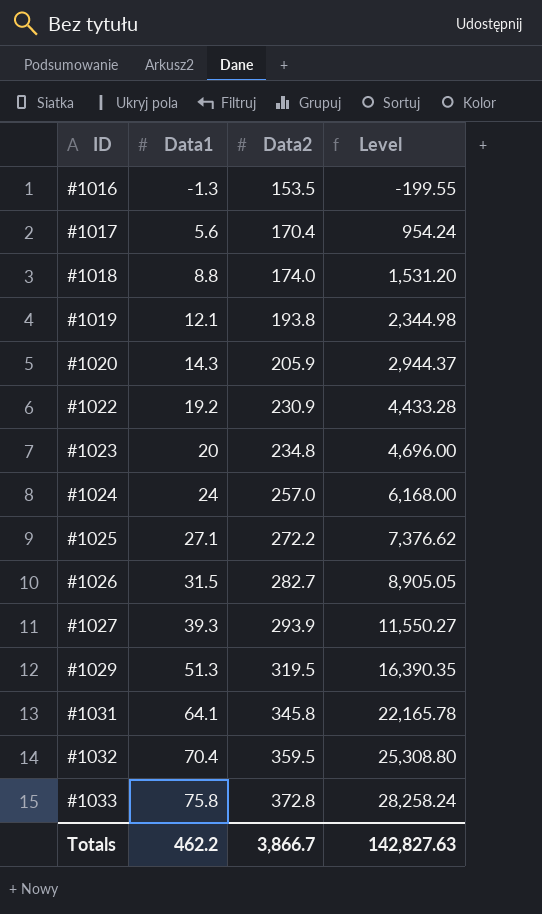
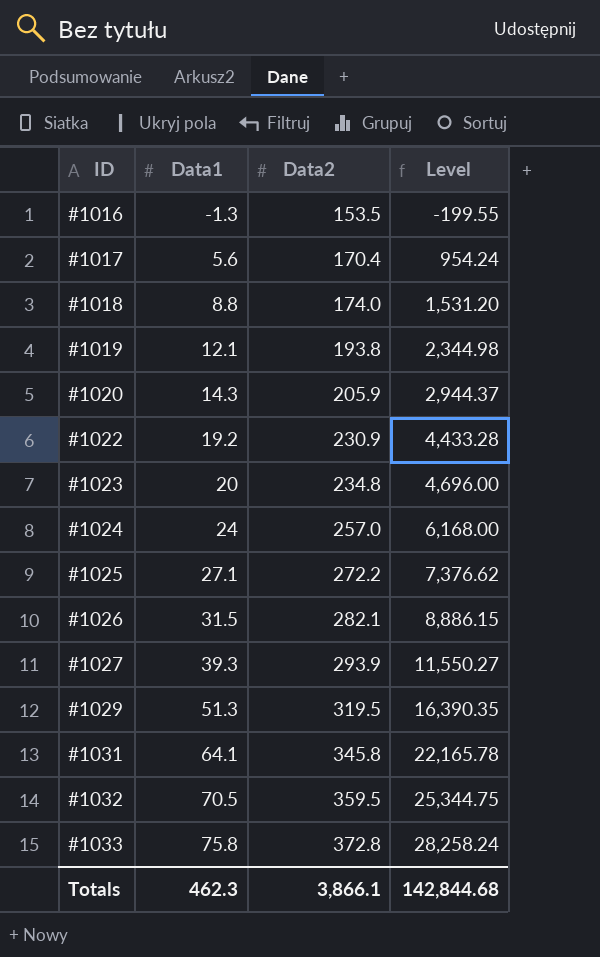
#1026 | Data2: 282.7 -> 282.1
#1026 | Level: 8,905.05 -> 8,886.15
#1032 | Data1: 70.4 -> 70.5
#1032 | Level: 25,308.80 -> 25,344.75
Totals | Data1: 462.2 -> 462.3
Totals | Data2: 3,866.7 -> 3,866.1
Totals | Level: 142,827.63 -> 142,844.68

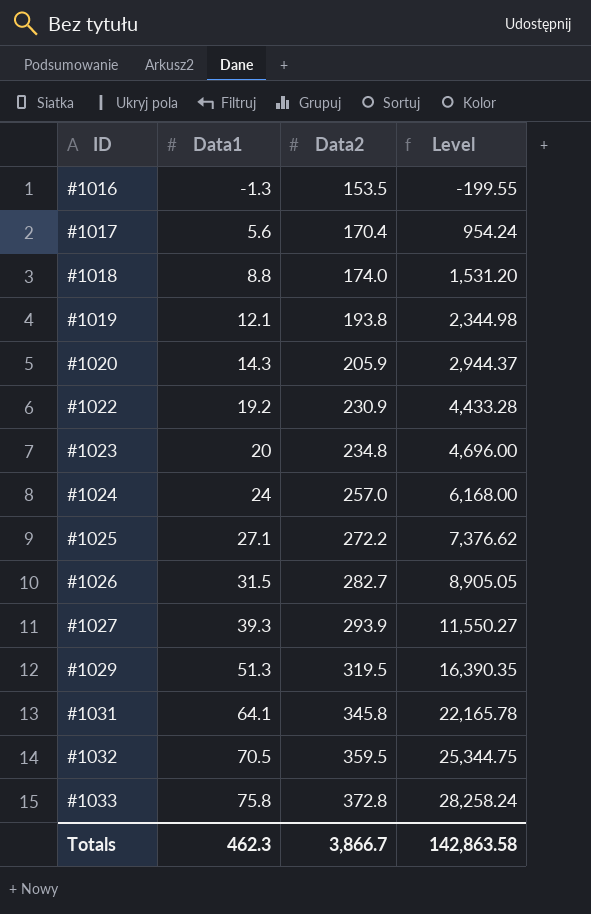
#1026 | Data2: 282.1 -> 282.7
#1026 | Level: 8,886.15 -> 8,905.05
Totals | Data2: 3,866.1 -> 3,866.7
Totals | Level: 142,844.68 -> 142,863.58

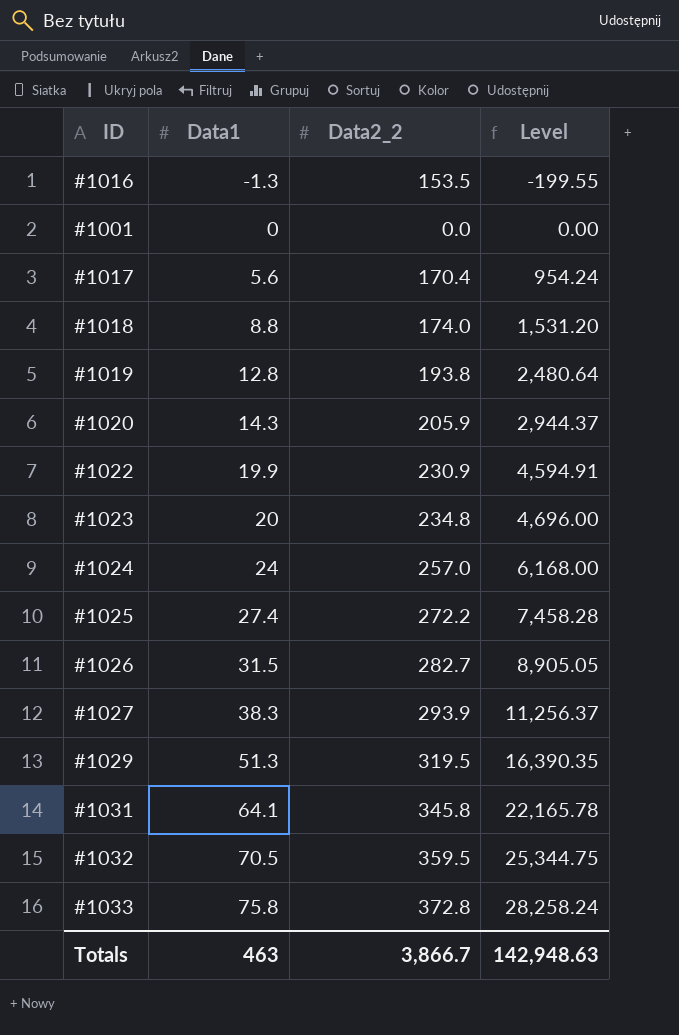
column name: Data2 -> Data2_2
row #1001: none -> 0 | 0.0 | 0.00
#1019 | Data1: 12.1 -> 12.8
#1019 | Level: 2,344.98 -> 2,480.64
#1022 | Data1: 19.2 -> 19.9
#1022 | Level: 4,433.28 -> 4,594.91
#1025 | Data1: 27.1 -> 27.4
#1025 | Level: 7,376.62 -> 7,458.28
#1027 | Data1: 39.3 -> 38.3
#1027 | Level: 11,550.27 -> 11,256.37
Totals | Data1: 462.3 -> 463
Totals | Level: 142,863.58 -> 142,948.63

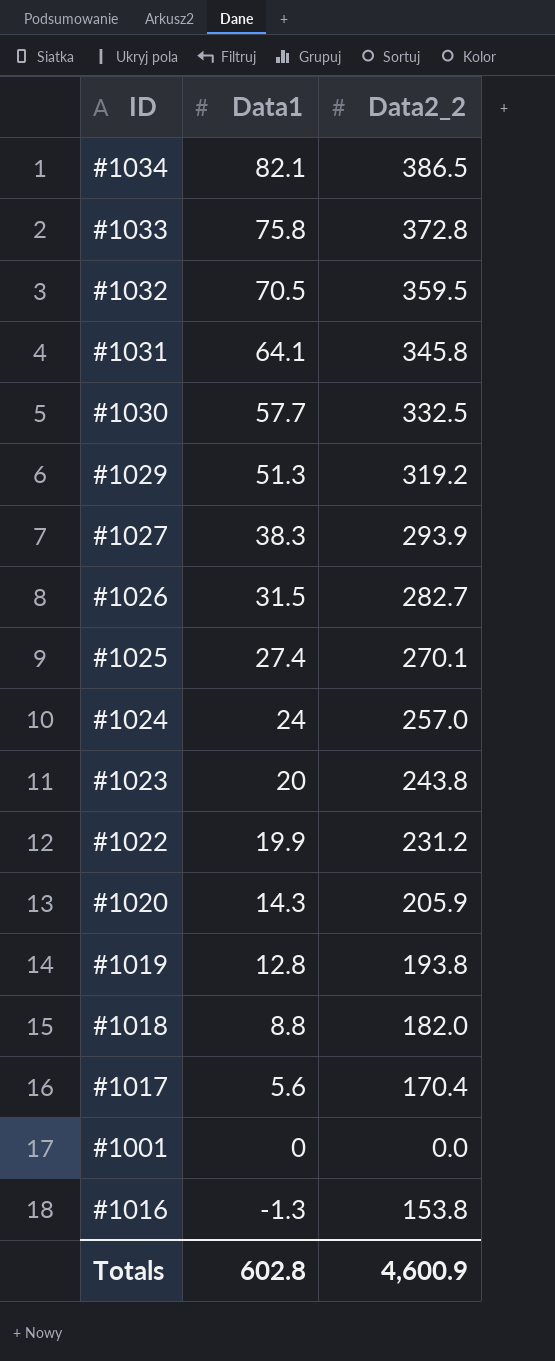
row order: Data1 ascending -> Data1 descending
column Level | formula: [Data1] * [Data2_2] -> none
row #1034: none -> 82.1 | 386.5
row #1030: none -> 57.7 | 332.5
#1029 | Data2_2: 319.5 -> 319.2
#1025 | Data2_2: 272.2 -> 270.1
#1023 | Data2_2: 234.8 -> 243.8
#1022 | Data2_2: 230.9 -> 231.2
#1018 | Data2_2: 174.0 -> 182.0
#1016 | Data2_2: 153.5 -> 153.8
Totals | Data1: 463 -> 602.8
Totals | Data2_2: 3,866.7 -> 4,600.9

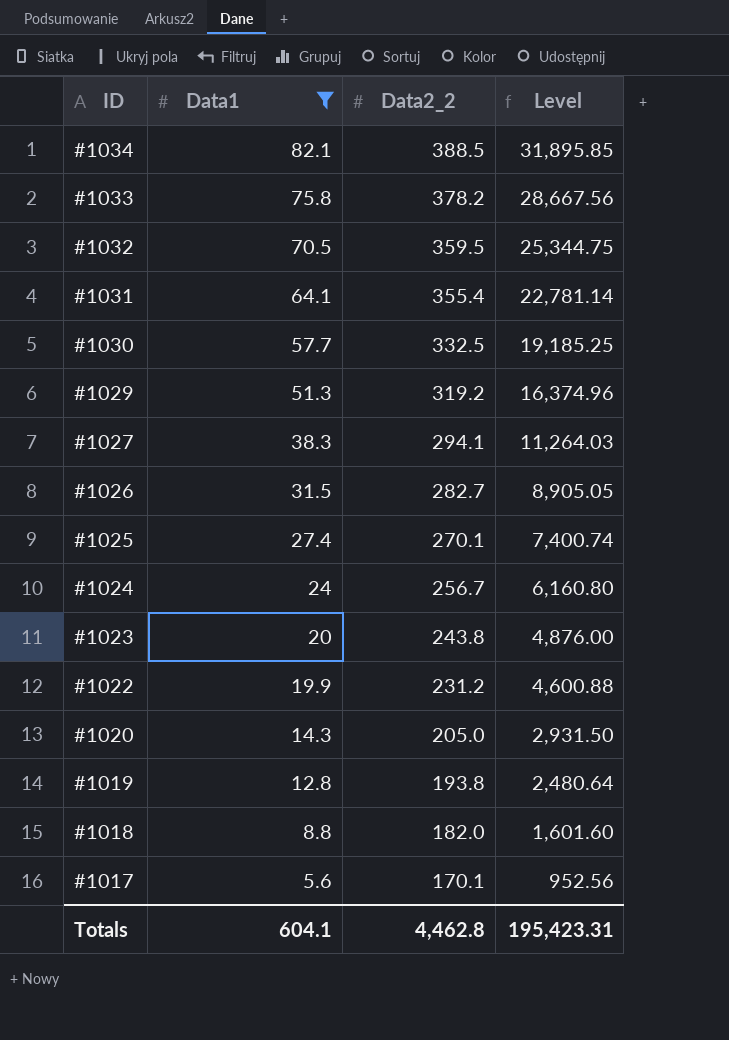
filter: none -> Data1 >= 5.6
column Level | formula: none -> [Data1] * [Data2_2]
#1034 | Data2_2: 386.5 -> 388.5
#1033 | Data2_2: 372.8 -> 378.2
#1031 | Data2_2: 345.8 -> 355.4
#1027 | Data2_2: 293.9 -> 294.1
#1024 | Data2_2: 257.0 -> 256.7
#1020 | Data2_2: 205.9 -> 205.0
#1017 | Data2_2: 170.4 -> 170.1
Totals | Data1: 602.8 -> 604.1
Totals | Data2_2: 4,600.9 -> 4,462.8

